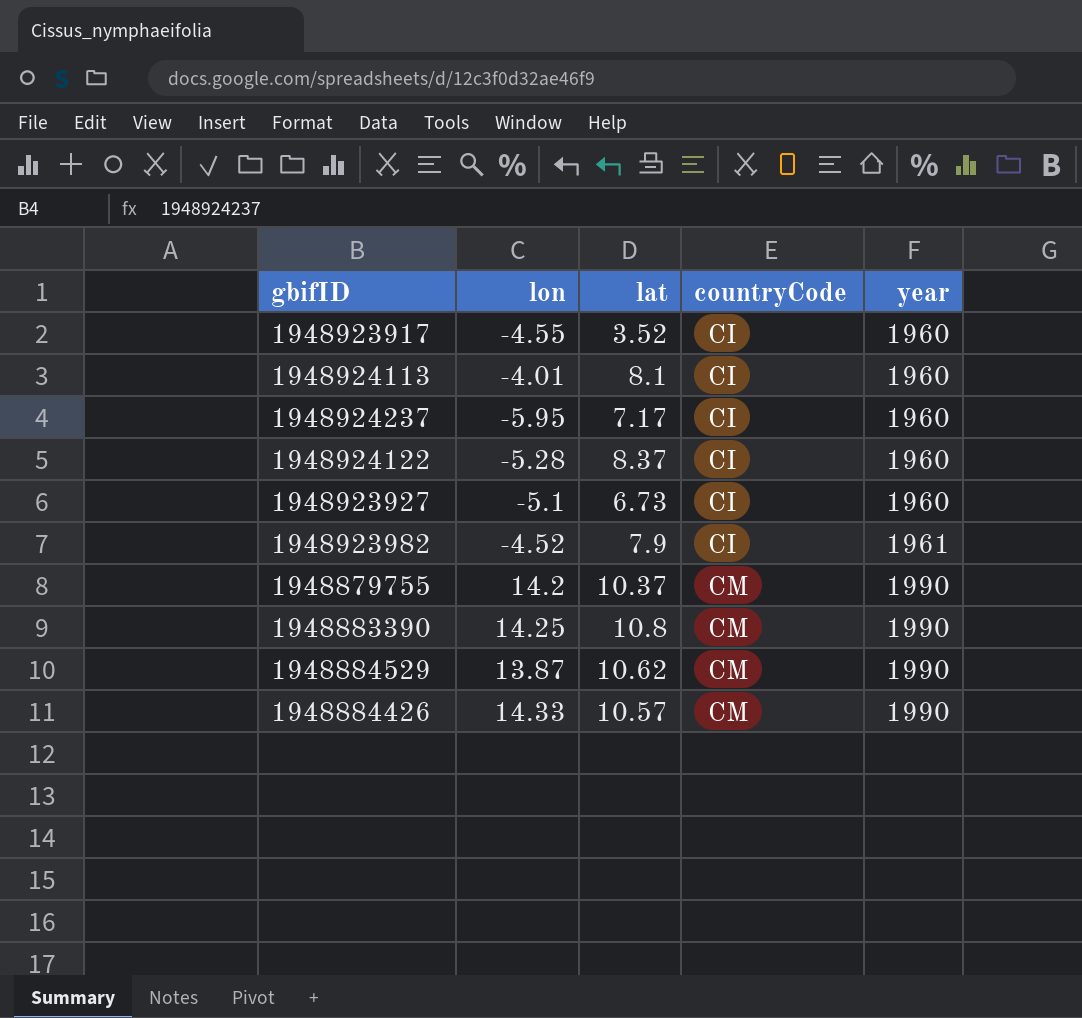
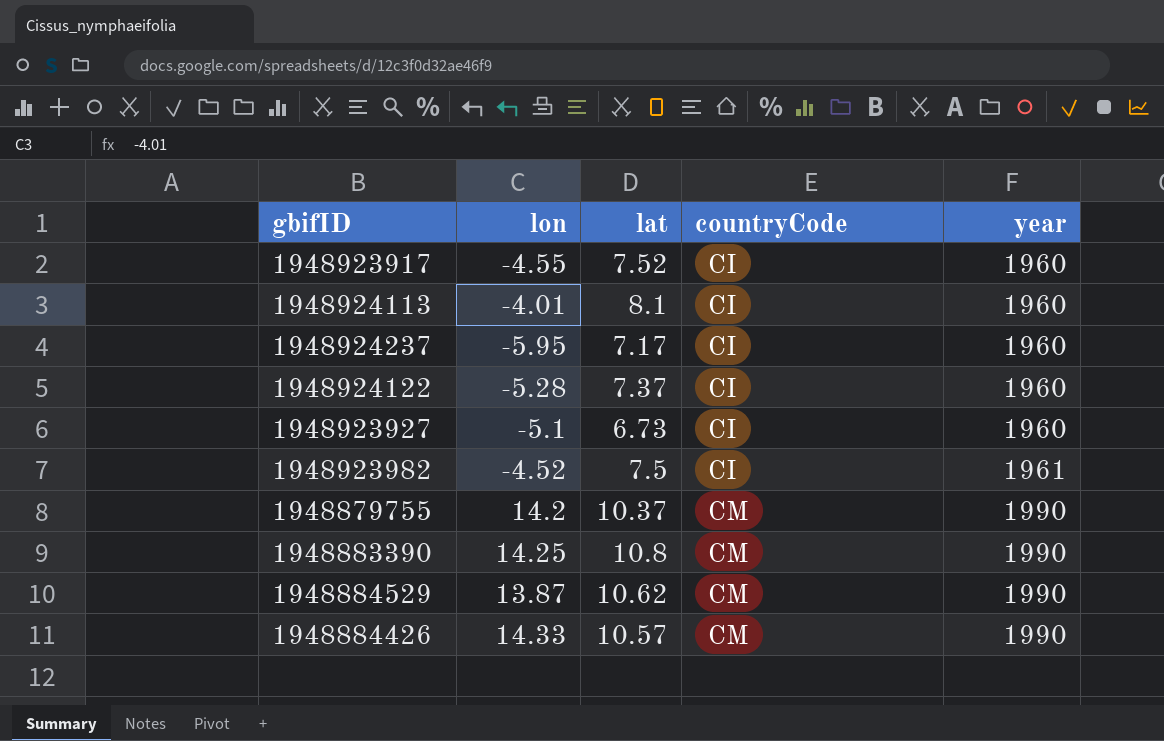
1948923917 | lat: 3.52 -> 7.52
1948924122 | lat: 8.37 -> 7.37
1948923982 | lat: 7.9 -> 7.5

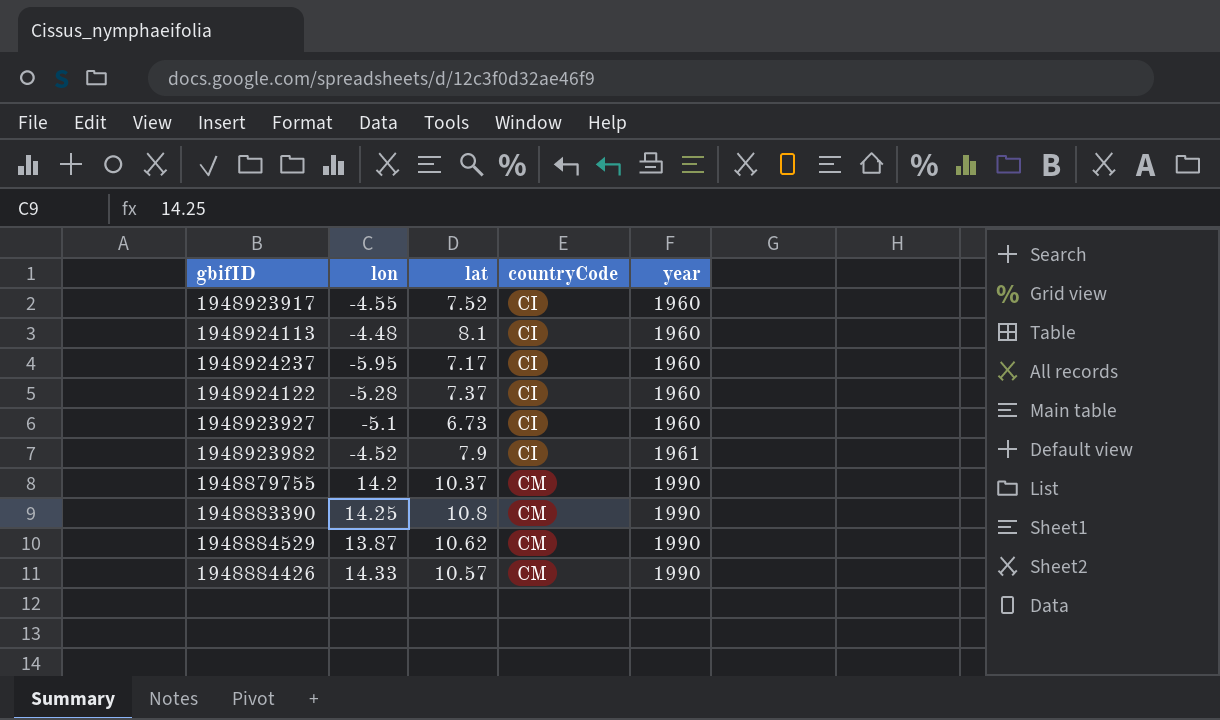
1948924113 | lon: -4.01 -> -4.48
1948923982 | lat: 7.5 -> 7.9

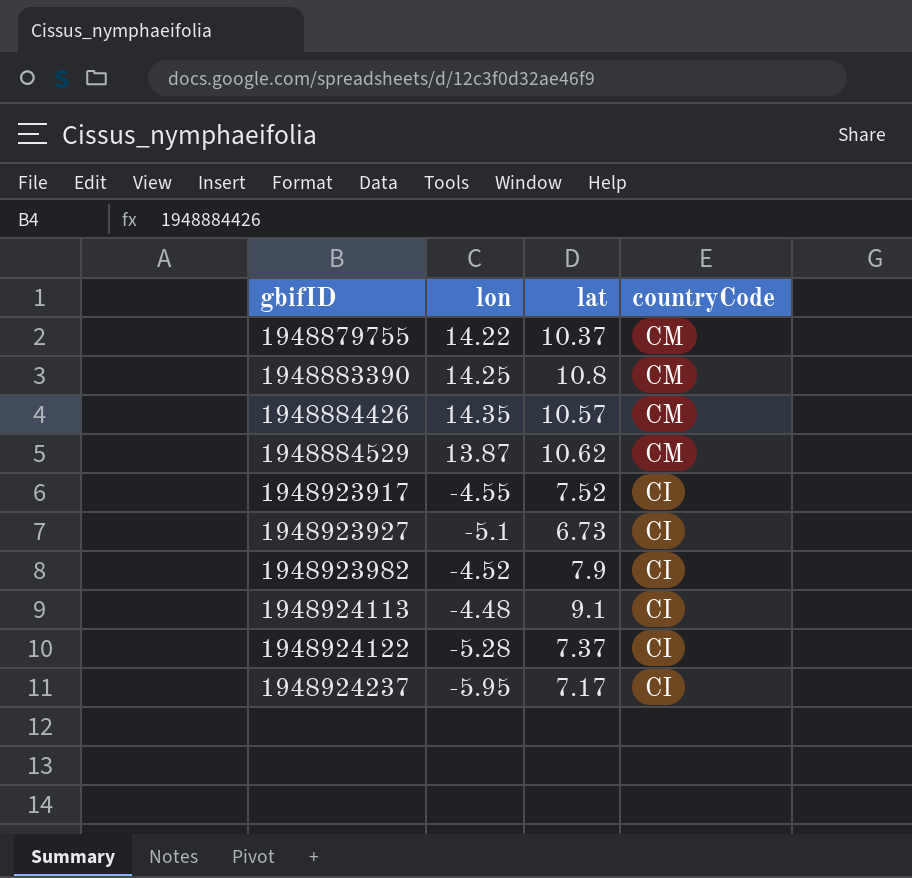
row order: countryCode ascending -> gbifID ascending
column year | position: 5 -> none
1948879755 | lon: 14.2 -> 14.22
1948884426 | lon: 14.33 -> 14.35
1948924113 | lat: 8.1 -> 9.1

